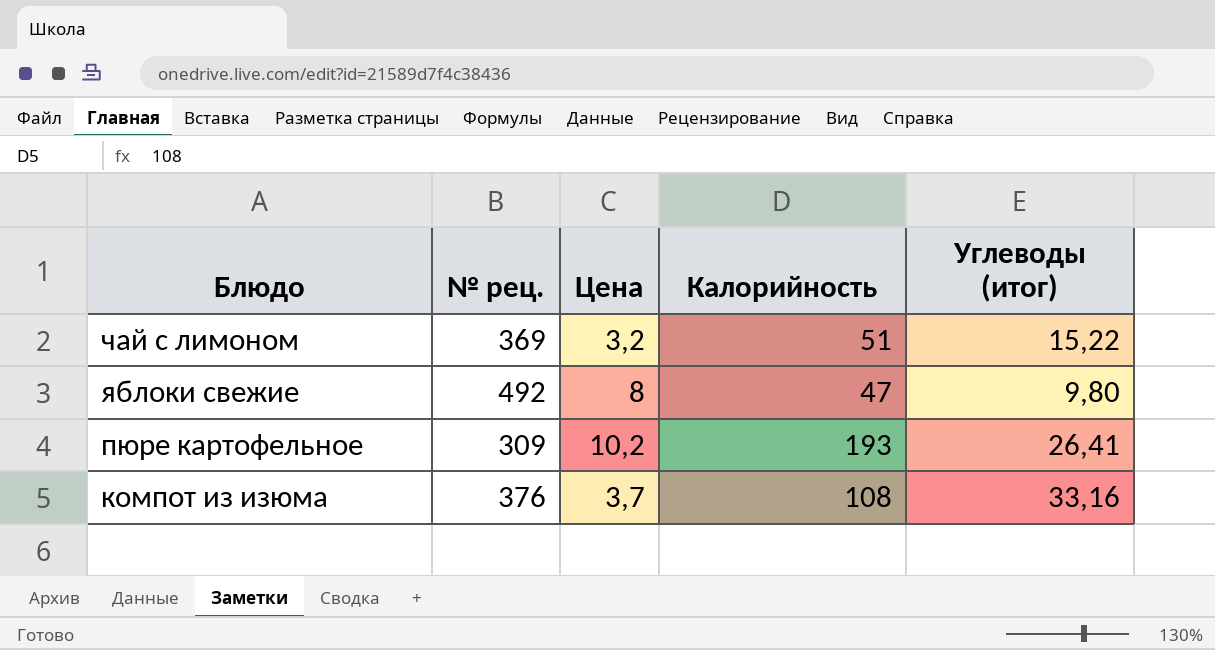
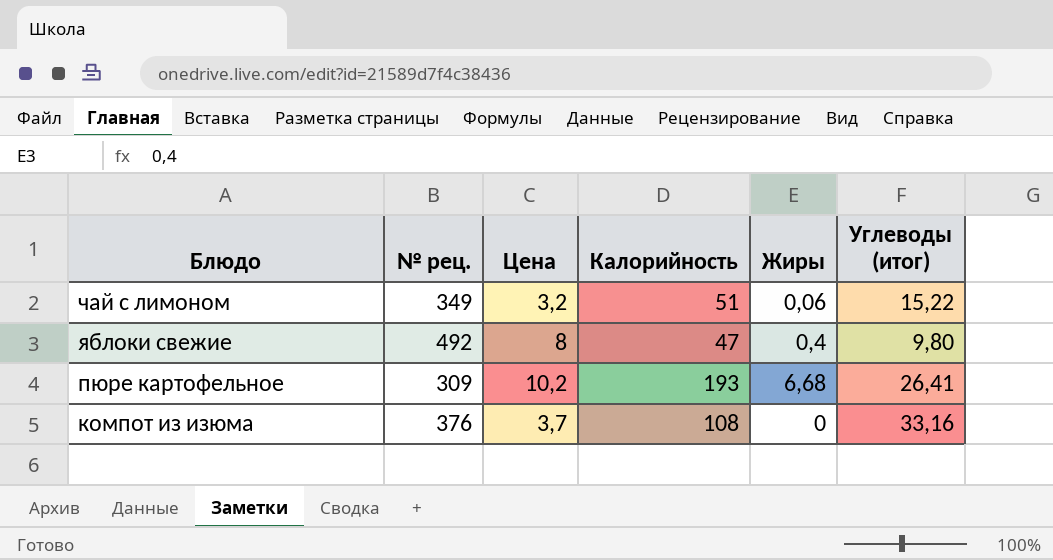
column Жиры | position: none -> 5
чай с лимоном | № рец.: 369 -> 349

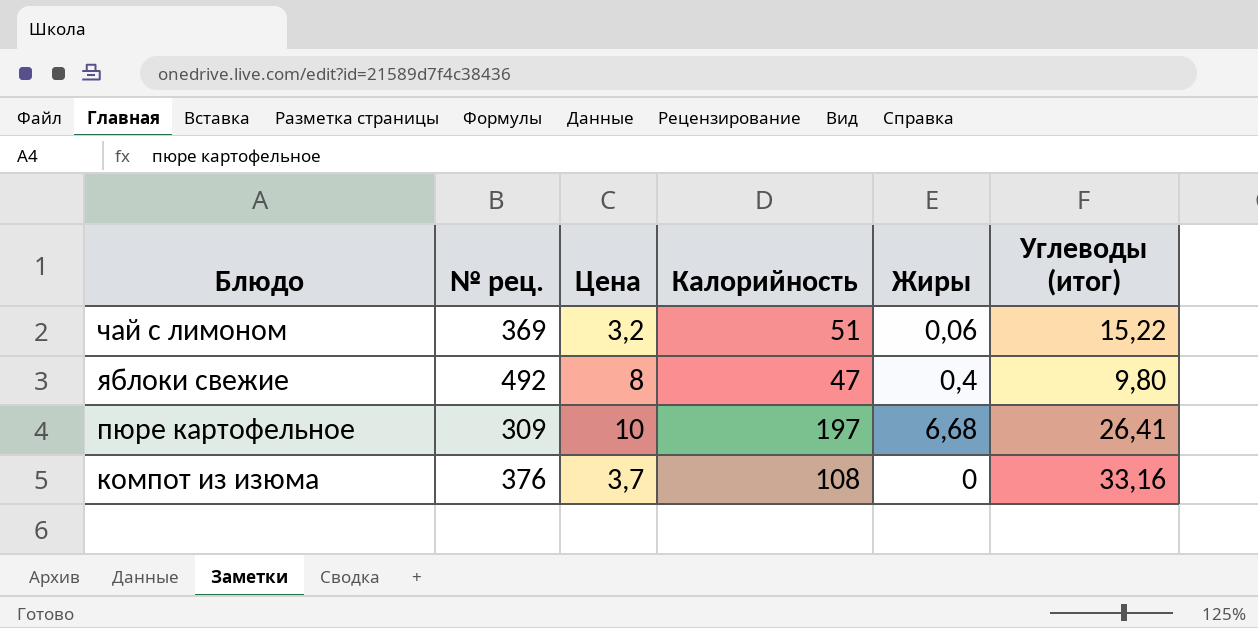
чай с лимоном | № рец.: 349 -> 369
пюре картофельное | Цена: 10,2 -> 10
пюре картофельное | Калорийность: 193 -> 197

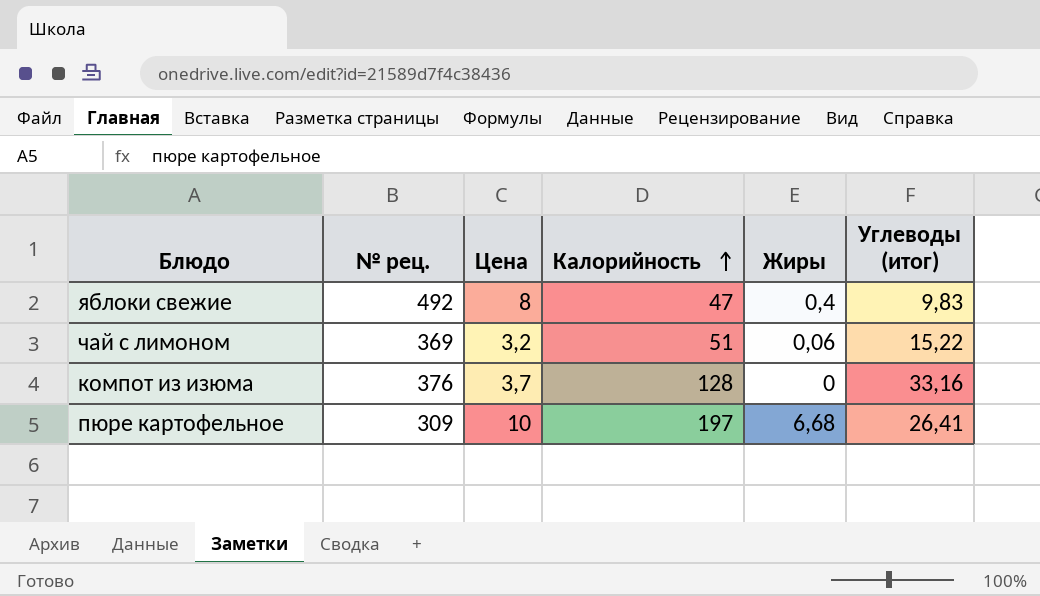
row order: none -> Калорийность ascending
яблоки свежие | Углеводы (итог): 9,80 -> 9,83
компот из изюма | Калорийность: 108 -> 128

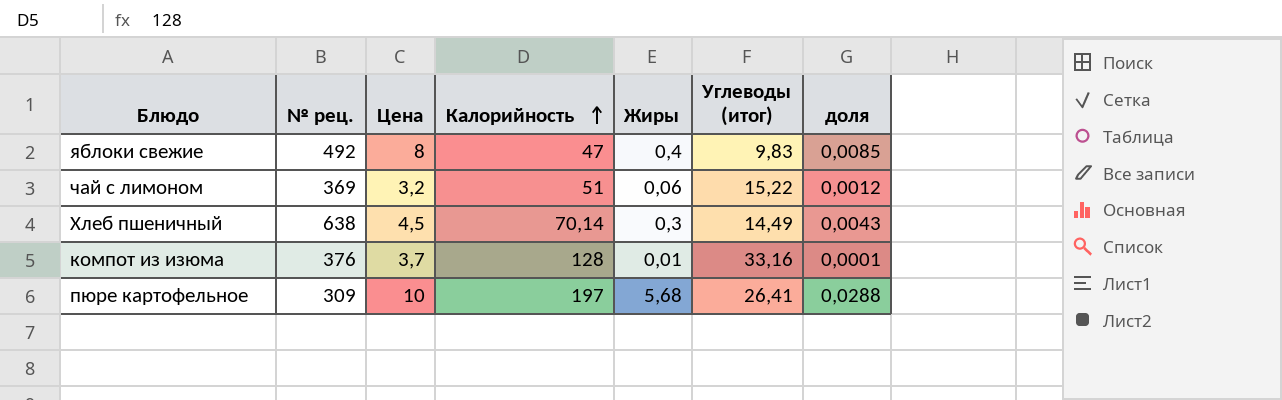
column доля | formula: none -> [Жиры] / [Калорийность]
row Хлеб пшеничный: none -> 638 | 4,5 | 70,14 | 0,3 | 14,49 | 0,0043
компот из изюма | Жиры: 0 -> 0,01
пюре картофельное | Жиры: 6,68 -> 5,68

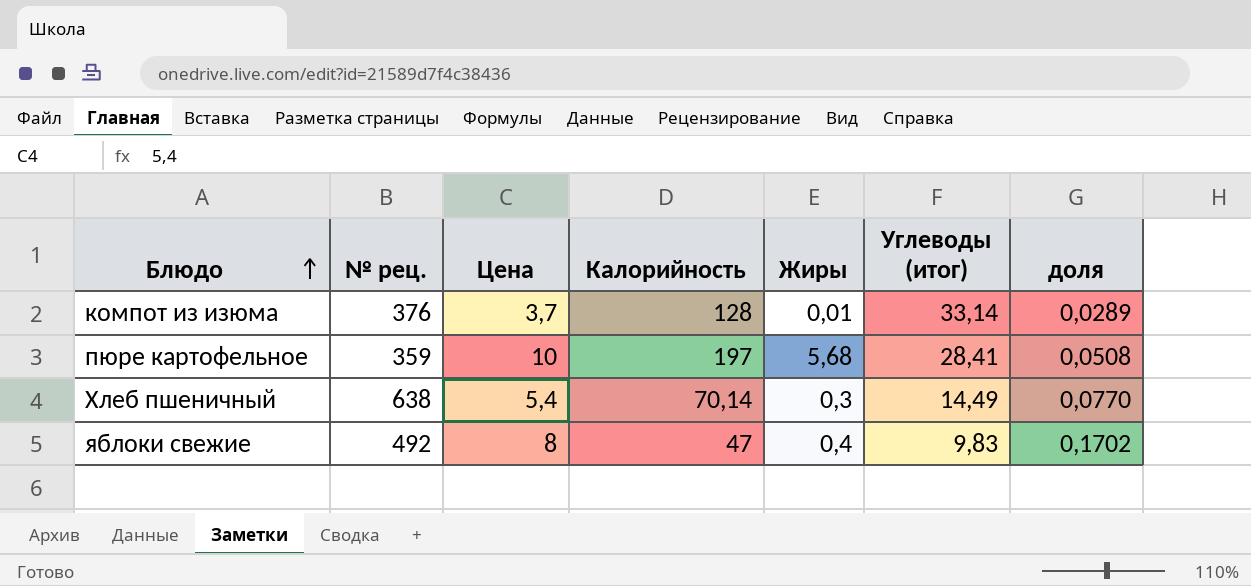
row order: Калорийность ascending -> Блюдо ascending
column доля | formula: [Жиры] / [Калорийность] -> [Цена] / [Калорийность]
row чай с лимоном: 369 | 3,2 | 51 | 0,06 | 15,22 | 0,0012 -> none
компот из изюма | Углеводы (итог): 33,16 -> 33,14
пюре картофельное | № рец.: 309 -> 359
пюре картофельное | Углеводы (итог): 26,41 -> 28,41
Хлеб пшеничный | Цена: 4,5 -> 5,4

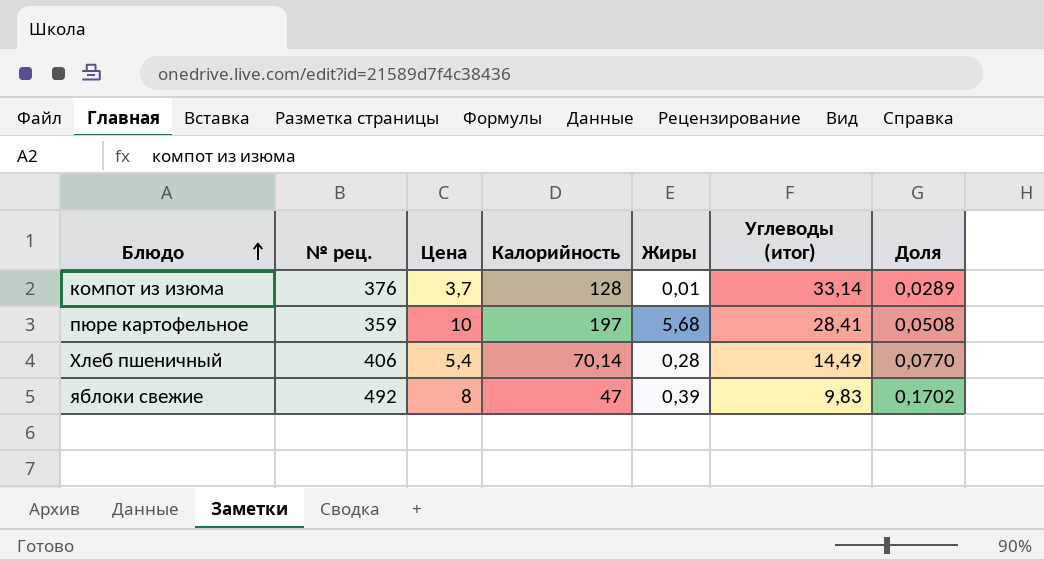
column name: доля -> Доля
Хлеб пшеничный | № рец.: 638 -> 406
Хлеб пшеничный | Жиры: 0,3 -> 0,28
яблоки свежие | Жиры: 0,4 -> 0,39

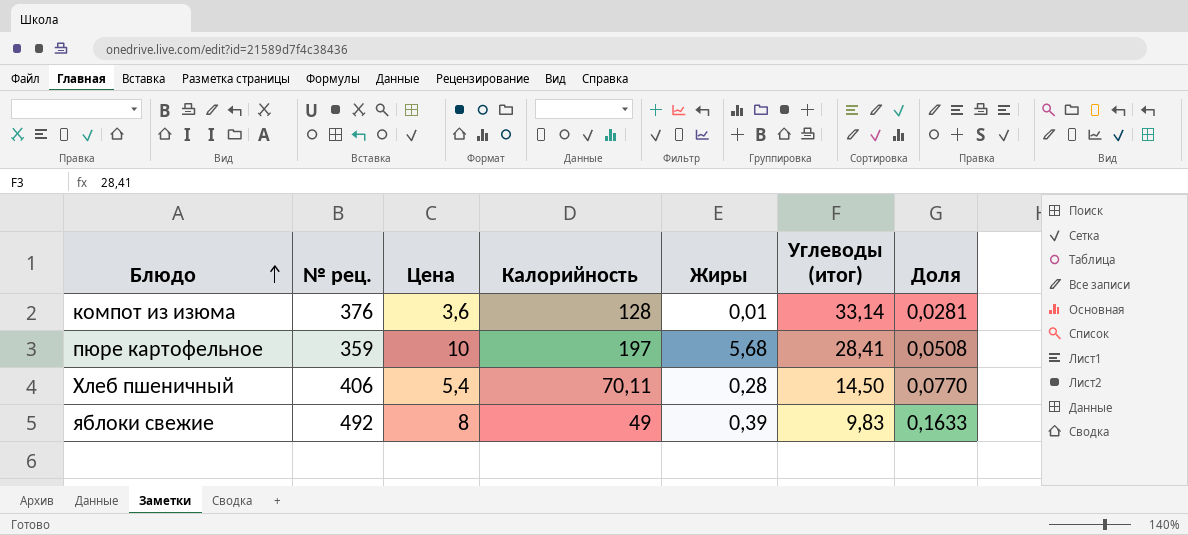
компот из изюма | Цена: 3,7 -> 3,6
компот из изюма | Доля: 0,0289 -> 0,0281
Хлеб пшеничный | Калорийность: 70,14 -> 70,11
Хлеб пшеничный | Углеводы (итог): 14,49 -> 14,50
яблоки свежие | Калорийность: 47 -> 49
яблоки свежие | Доля: 0,1702 -> 0,1633

